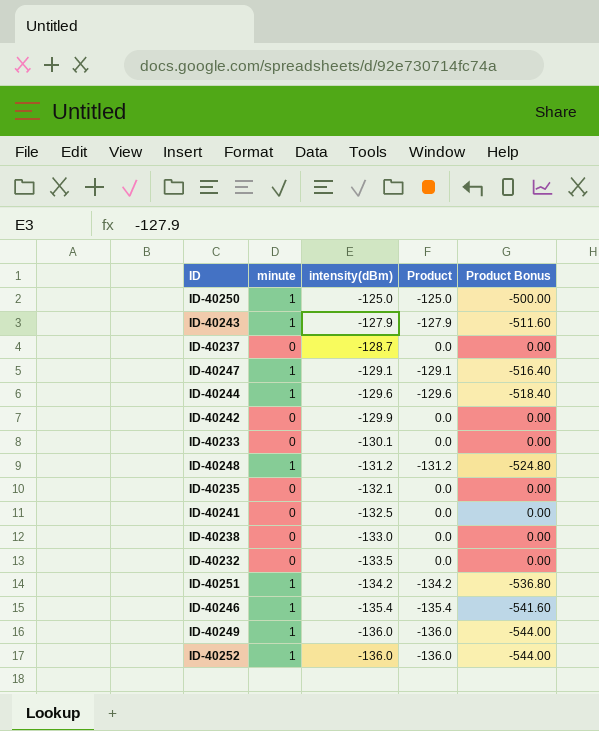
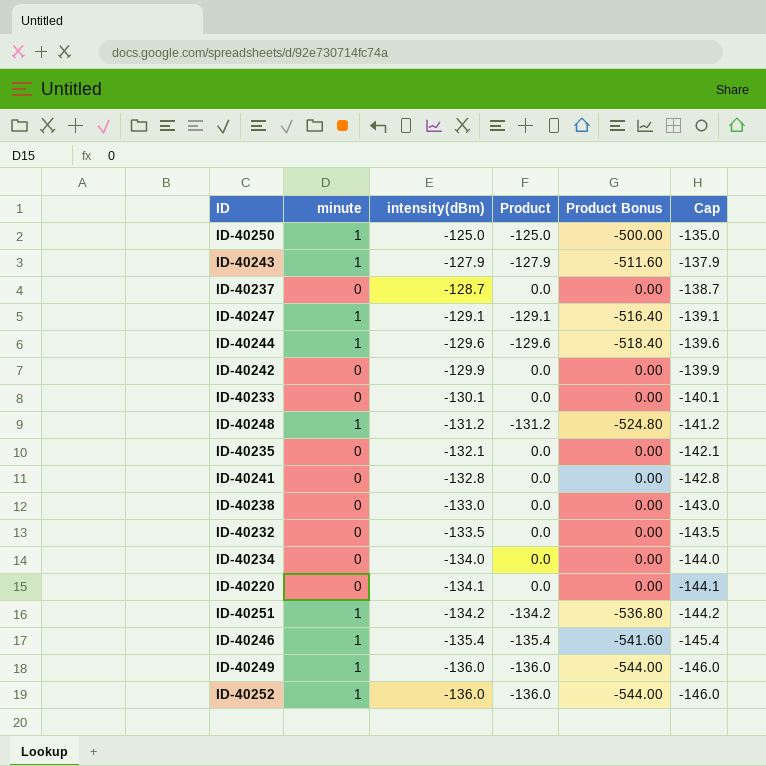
column Cap | formula: none -> [intensity(dBm)] - 10
ID-40241 | intensity(dBm): -132.5 -> -132.8
row ID-40234: none -> 0 | -134.0 | 0.0 | 0.00 | -144.0
row ID-40220: none -> 0 | -134.1 | 0.0 | 0.00 | -144.1

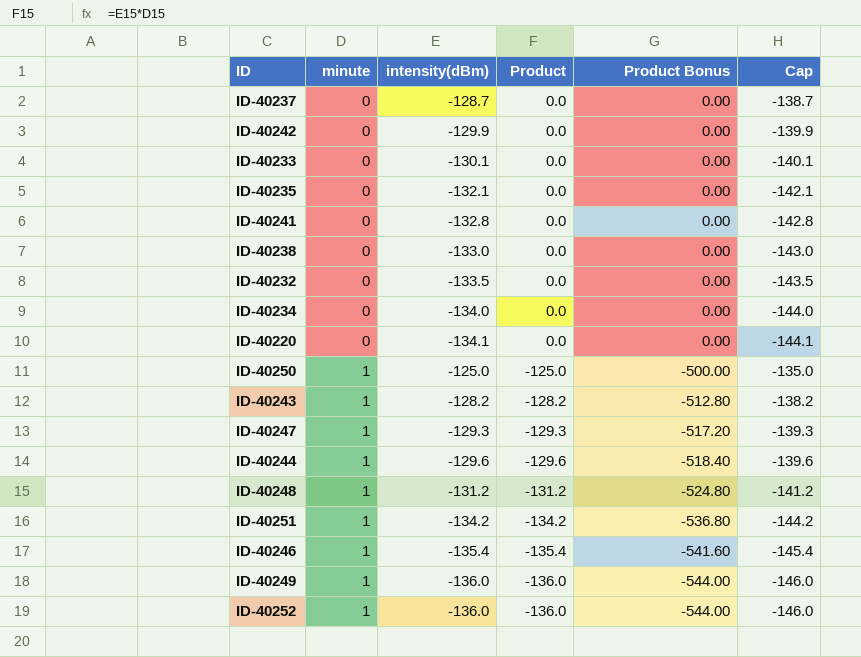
row order: intensity(dBm) descending -> minute ascending
ID-40243 | intensity(dBm): -127.9 -> -128.2
ID-40243 | Product: -127.9 -> -128.2
ID-40243 | Product Bonus: -511.60 -> -512.80
ID-40243 | Cap: -137.9 -> -138.2
ID-40247 | intensity(dBm): -129.1 -> -129.3
ID-40247 | Product: -129.1 -> -129.3
ID-40247 | Product Bonus: -516.40 -> -517.20
ID-40247 | Cap: -139.1 -> -139.3

